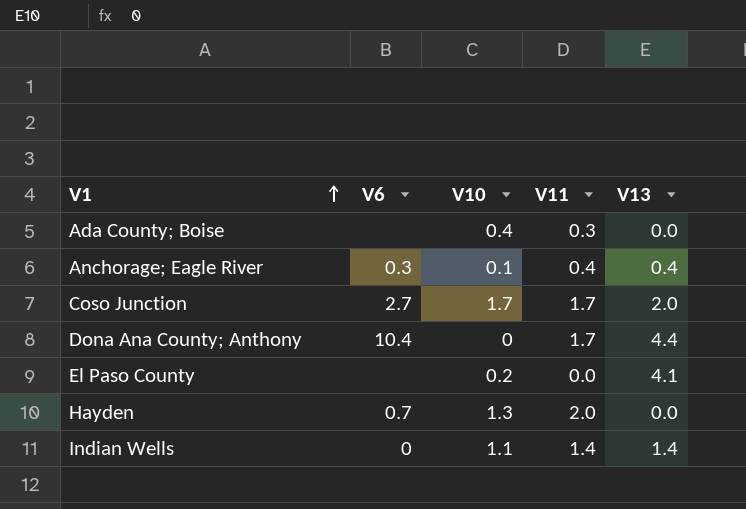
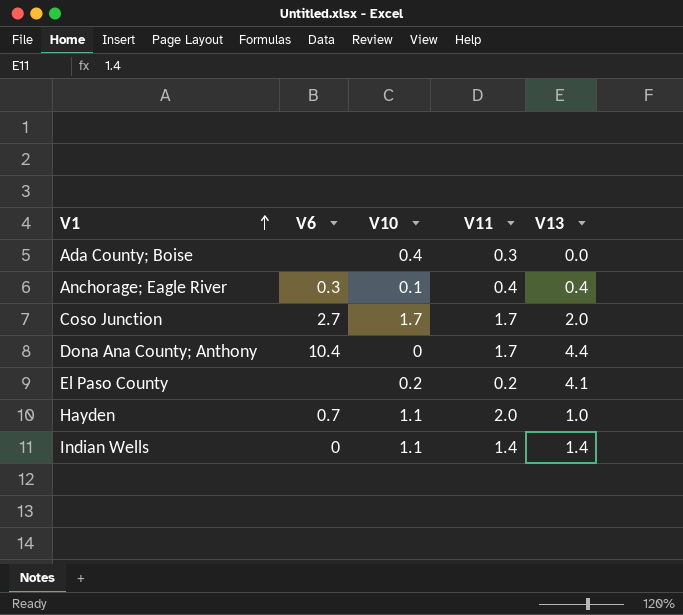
El Paso County | V11: 0.0 -> 0.2
Hayden | V10: 1.3 -> 1.1
Hayden | V13: 0.0 -> 1.0

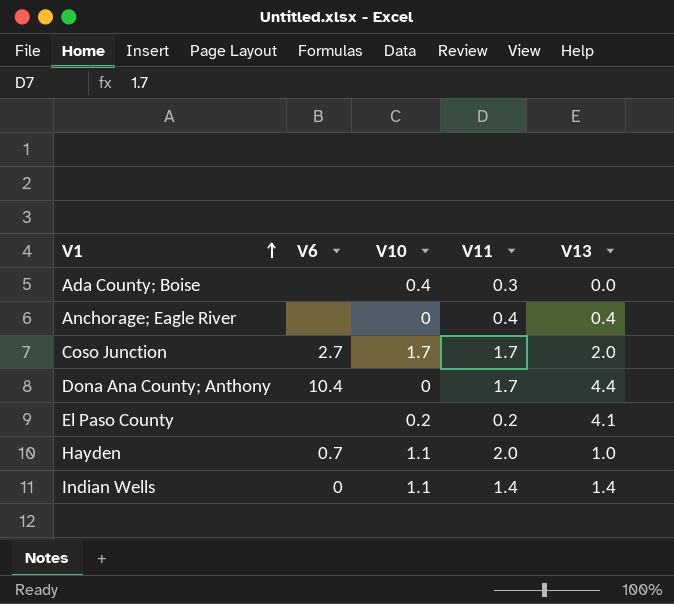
Anchorage; Eagle River | V6: 0.3 -> none
Anchorage; Eagle River | V10: 0.1 -> 0

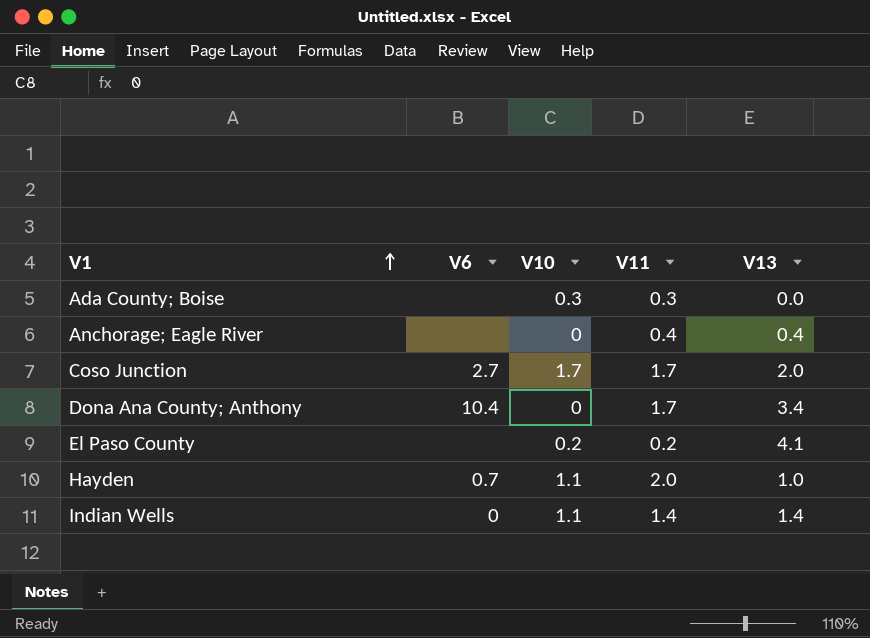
Ada County; Boise | V10: 0.4 -> 0.3
Dona Ana County; Anthony | V13: 4.4 -> 3.4

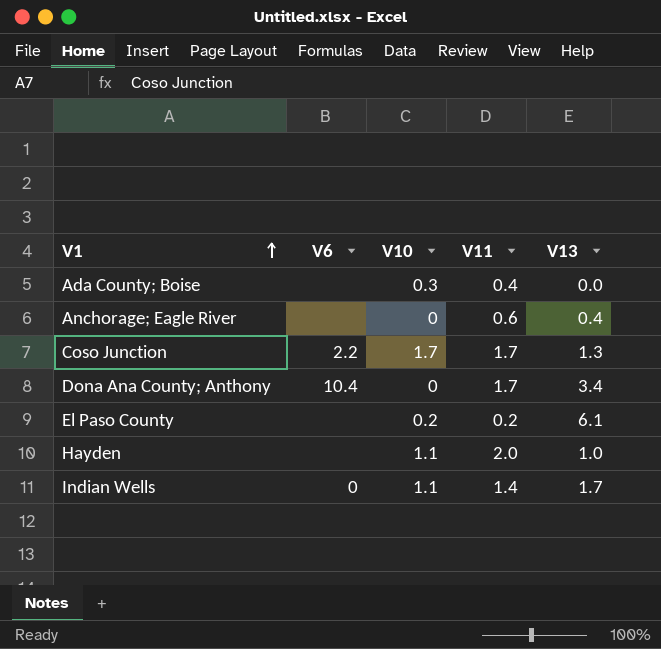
Ada County; Boise | V11: 0.3 -> 0.4
Anchorage; Eagle River | V11: 0.4 -> 0.6
Coso Junction | V6: 2.7 -> 2.2
Coso Junction | V13: 2.0 -> 1.3
El Paso County | V13: 4.1 -> 6.1
Hayden | V6: 0.7 -> none
Indian Wells | V13: 1.4 -> 1.7

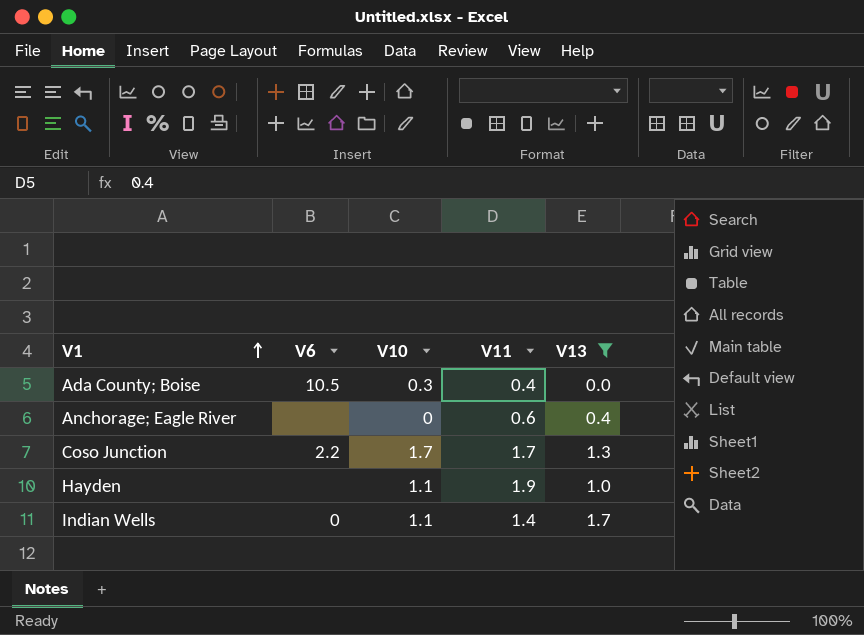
filter: none -> V13 <= 1.7
Ada County; Boise | V6: none -> 10.5
Hayden | V11: 2.0 -> 1.9

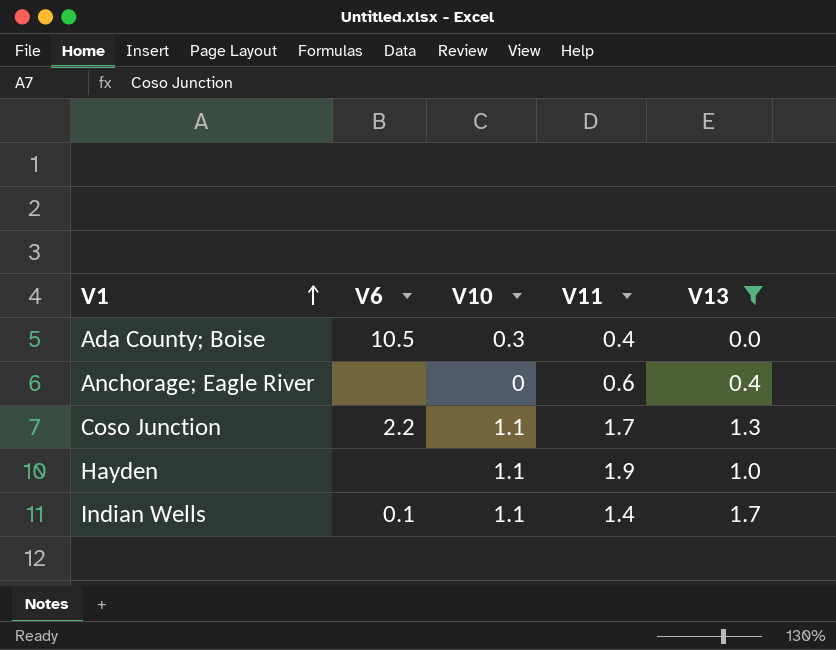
Coso Junction | V10: 1.7 -> 1.1
Indian Wells | V6: 0 -> 0.1

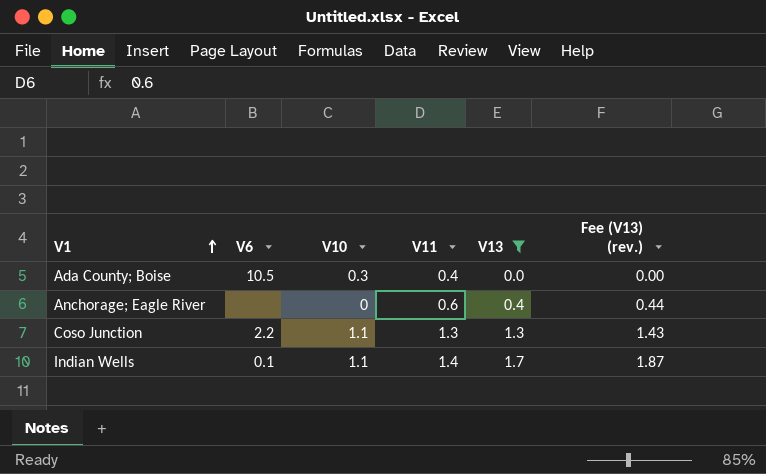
column Fee (V13) (rev.) | formula: none -> [V13] * 1.1
row Hayden: none | 1.1 | 1.9 | 1.0 -> none
Coso Junction | V11: 1.7 -> 1.3

